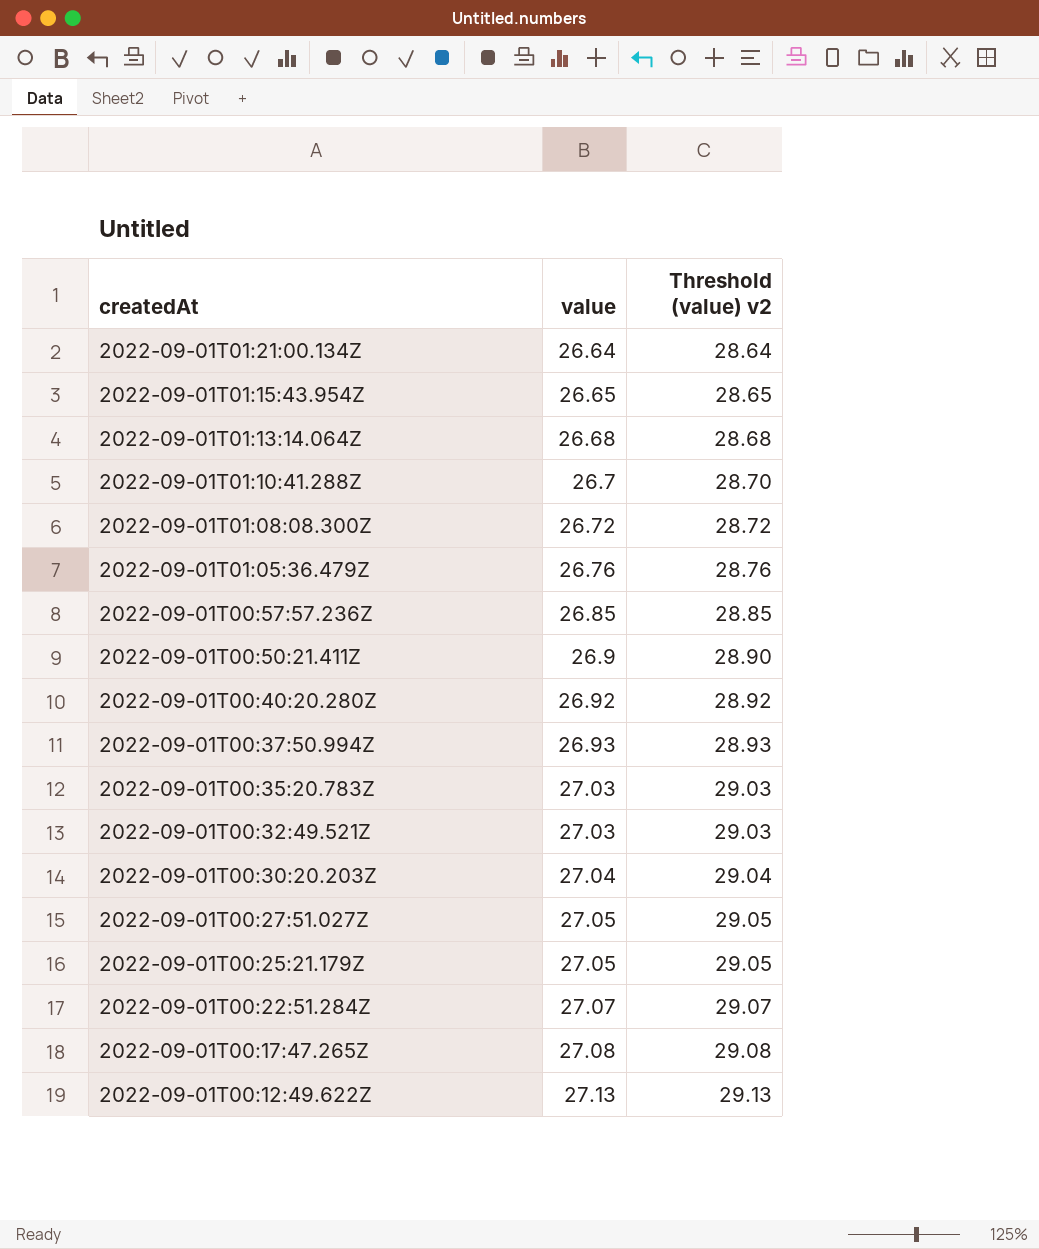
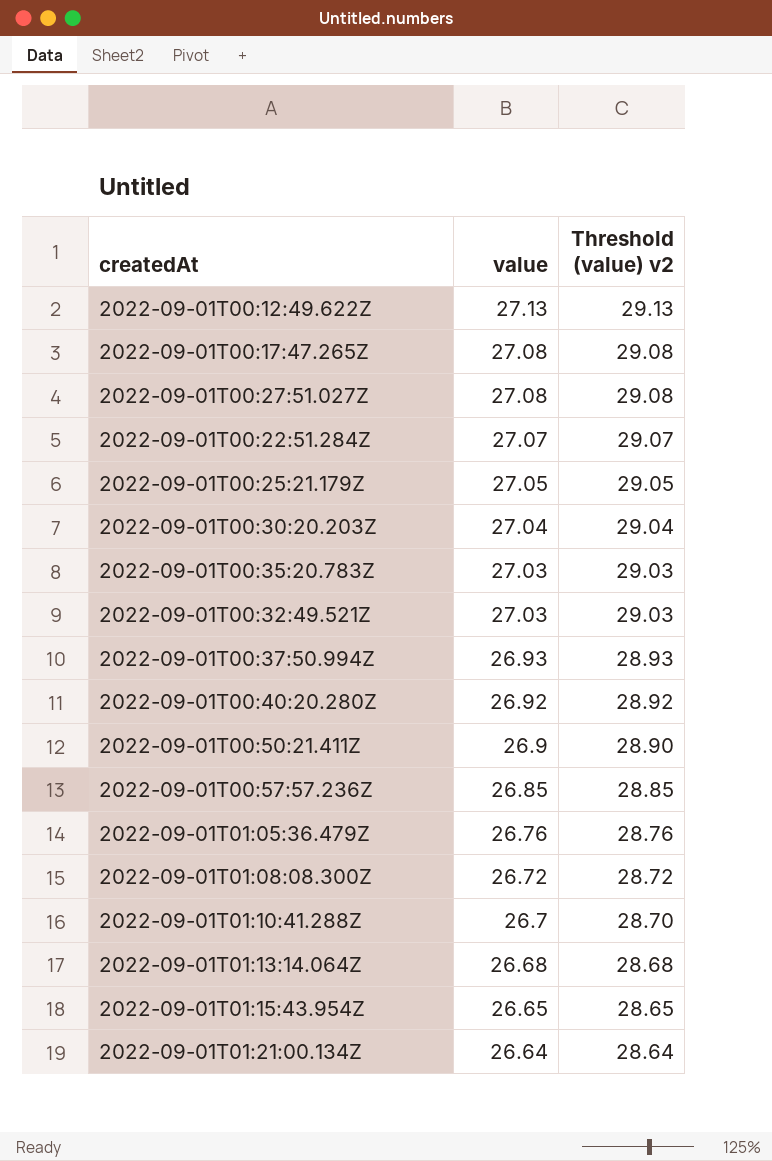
row order: createdAt descending -> value descending
2022-09-01T00:27:51.027Z | value: 27.05 -> 27.08
2022-09-01T00:27:51.027Z | Threshold (value) v2: 29.05 -> 29.08

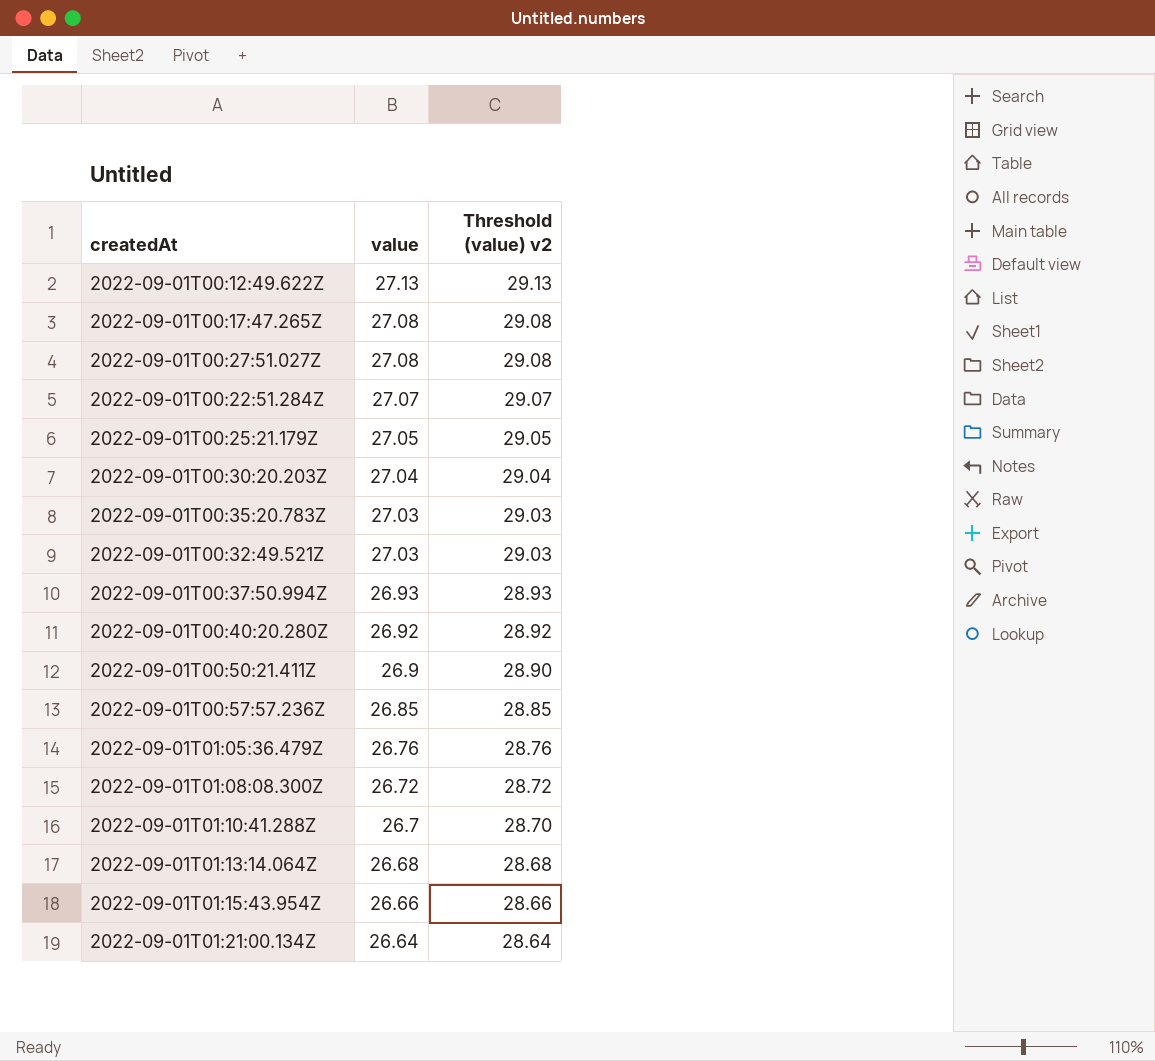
2022-09-01T01:15:43.954Z | value: 26.65 -> 26.66
2022-09-01T01:15:43.954Z | Threshold (value) v2: 28.65 -> 28.66

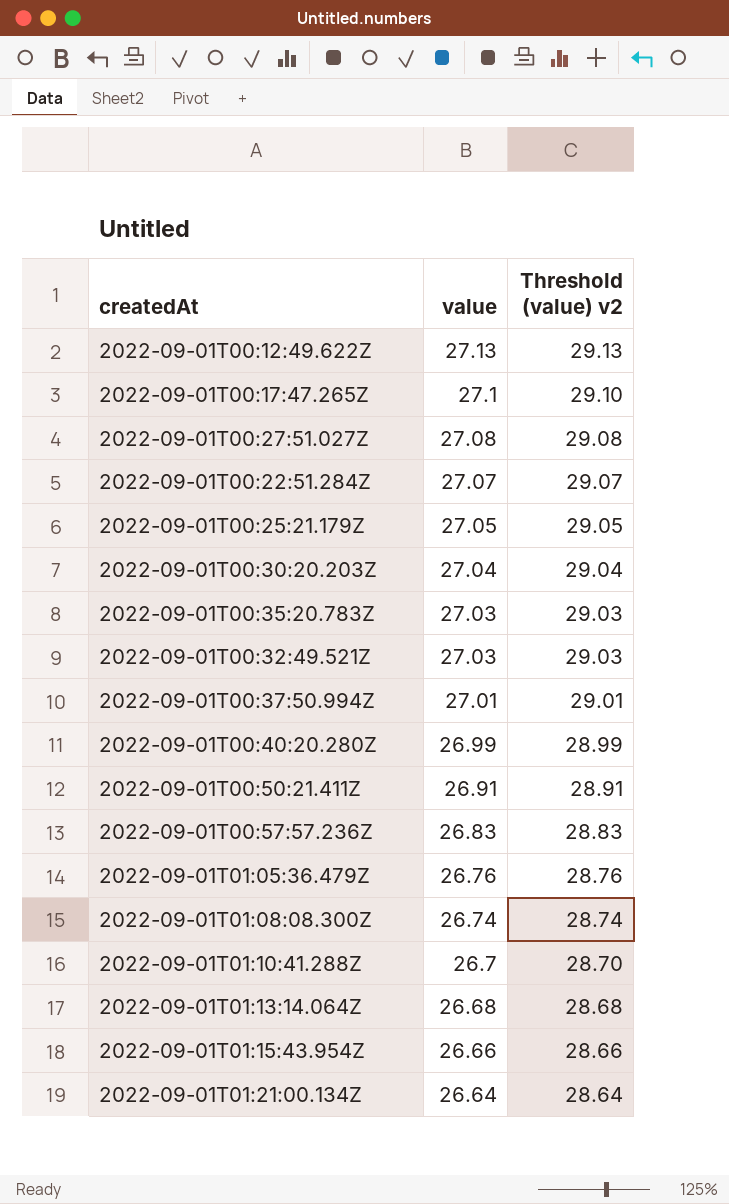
2022-09-01T00:17:47.265Z | value: 27.08 -> 27.1
2022-09-01T00:17:47.265Z | Threshold (value) v2: 29.08 -> 29.10
2022-09-01T00:37:50.994Z | value: 26.93 -> 27.01
2022-09-01T00:37:50.994Z | Threshold (value) v2: 28.93 -> 29.01
2022-09-01T00:40:20.280Z | value: 26.92 -> 26.99
2022-09-01T00:40:20.280Z | Threshold (value) v2: 28.92 -> 28.99
2022-09-01T00:50:21.411Z | value: 26.9 -> 26.91
2022-09-01T00:50:21.411Z | Threshold (value) v2: 28.90 -> 28.91
2022-09-01T00:57:57.236Z | value: 26.85 -> 26.83
2022-09-01T00:57:57.236Z | Threshold (value) v2: 28.85 -> 28.83
2022-09-01T01:08:08.300Z | value: 26.72 -> 26.74
2022-09-01T01:08:08.300Z | Threshold (value) v2: 28.72 -> 28.74

